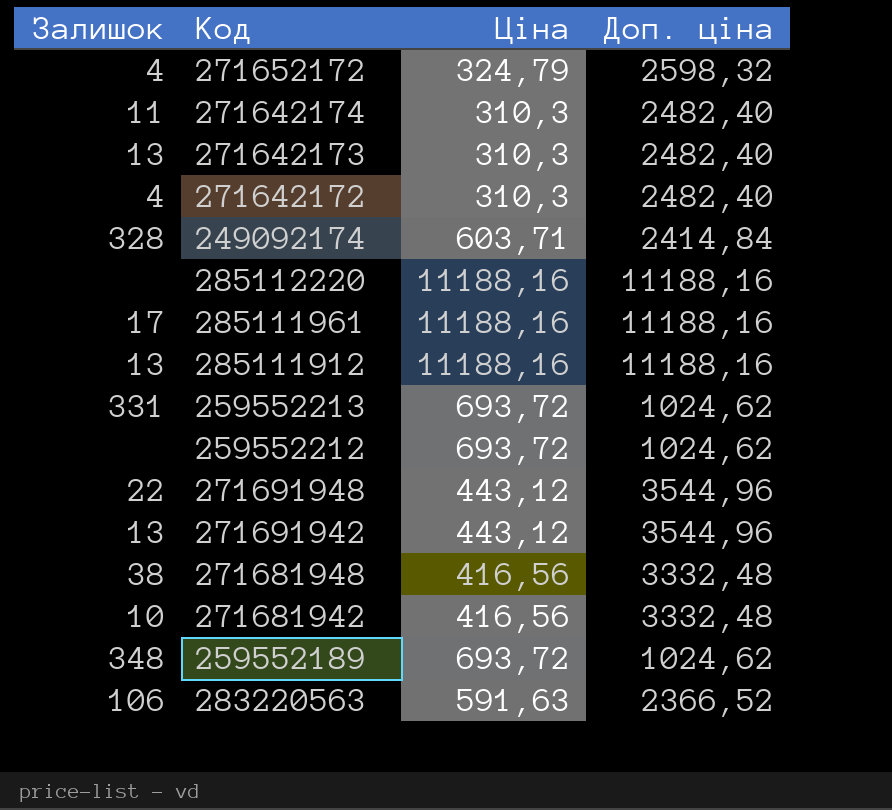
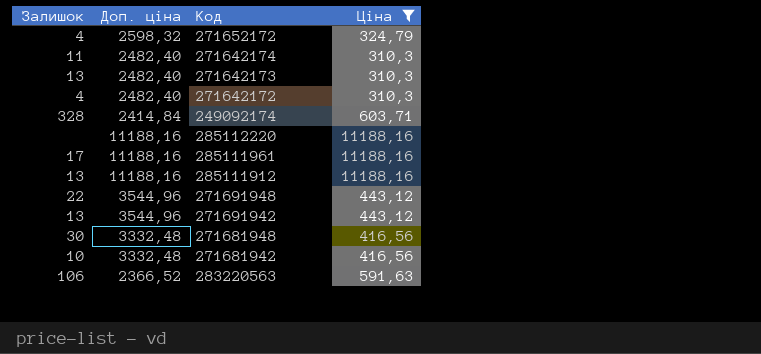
filter: none -> Ціна != 693,72
column Доп. ціна | position: 4 -> 2
271681948 | Залишок: 38 -> 30

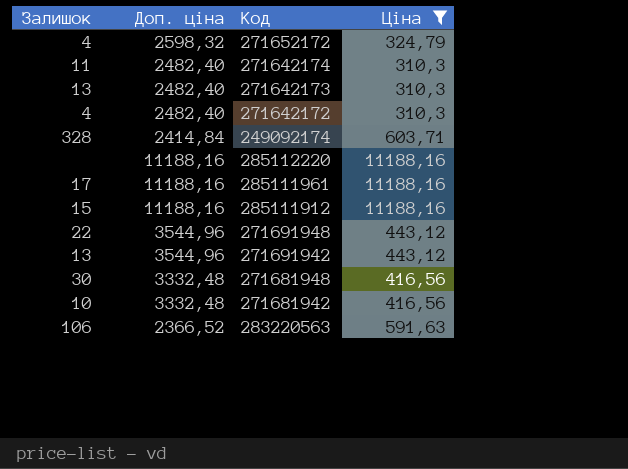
285111912 | Залишок: 13 -> 15

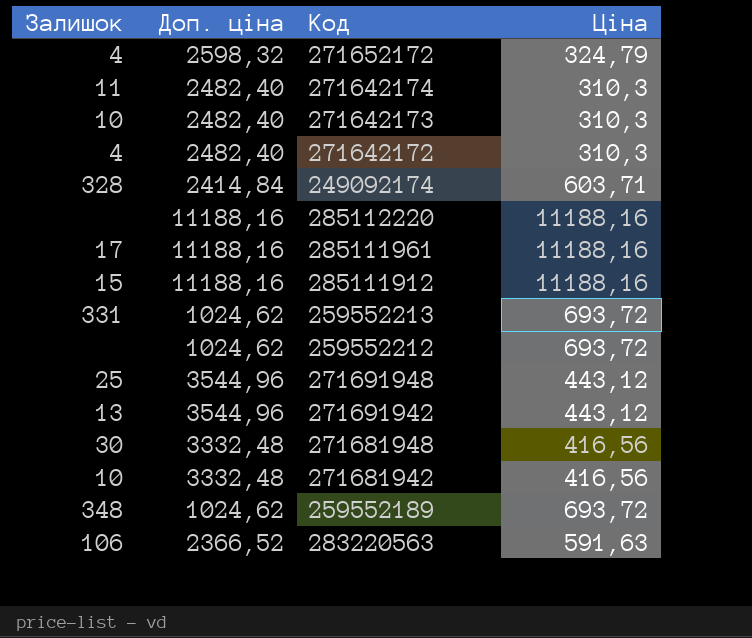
filter: Ціна != 693,72 -> none
271642173 | Залишок: 13 -> 10
271691948 | Залишок: 22 -> 25

